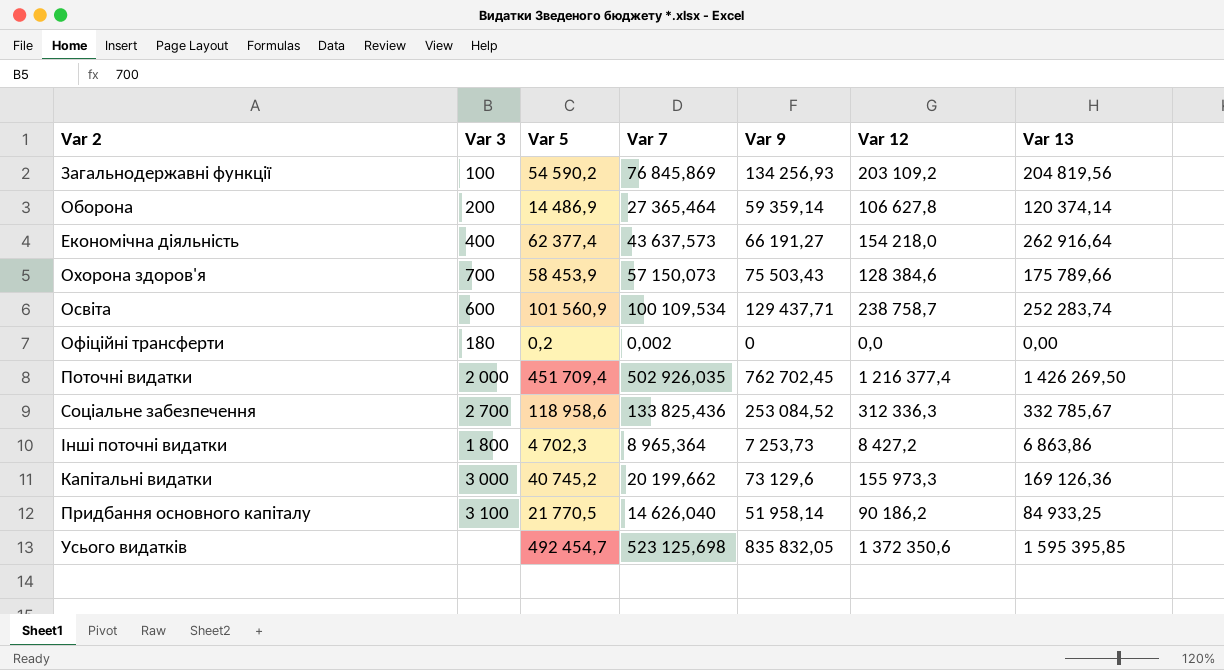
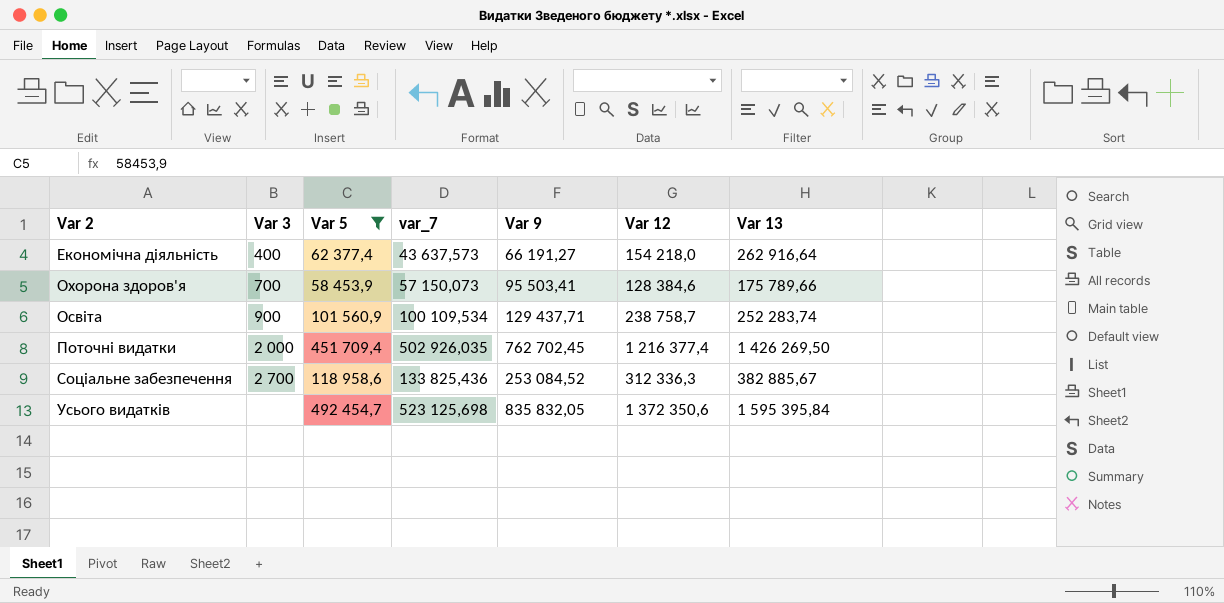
filter: none -> Var 5 >= 58 453,9
column name: Var 7 -> var_7
Охорона здоров'я | Var 9: 75 503,43 -> 95 503,41
Освіта | Var 3: 600 -> 900
Соціальне забезпечення | Var 13: 332 785,67 -> 382 885,67
Усього видатків | Var 13: 1 595 395,85 -> 1 595 395,84

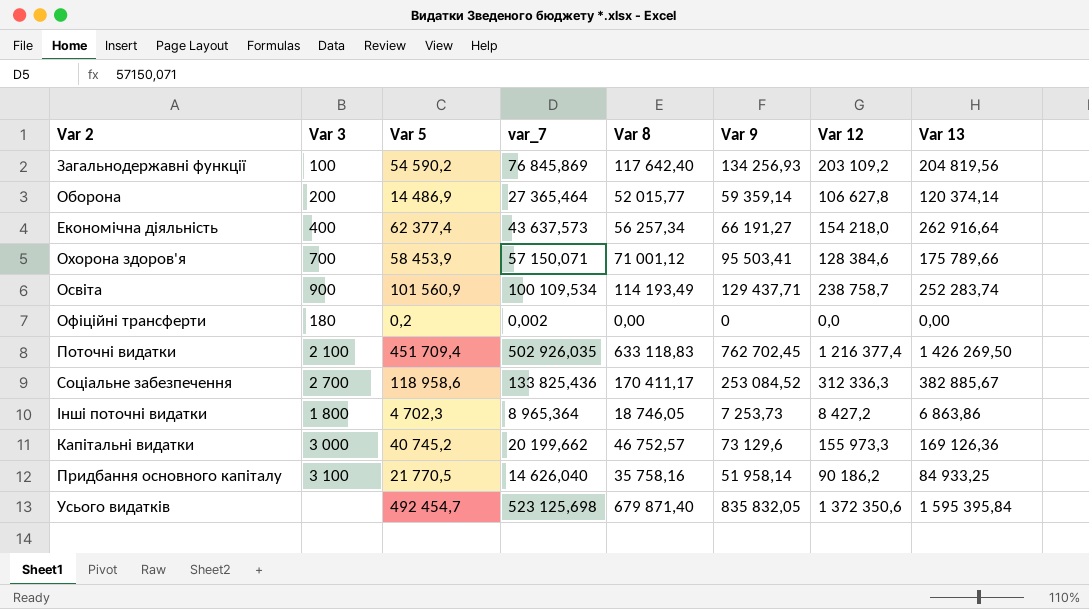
filter: Var 5 >= 58 453,9 -> none
column Var 8 | position: none -> 5
Охорона здоров'я | var_7: 57 150,073 -> 57 150,071
Поточні видатки | Var 3: 2 000 -> 2 100

